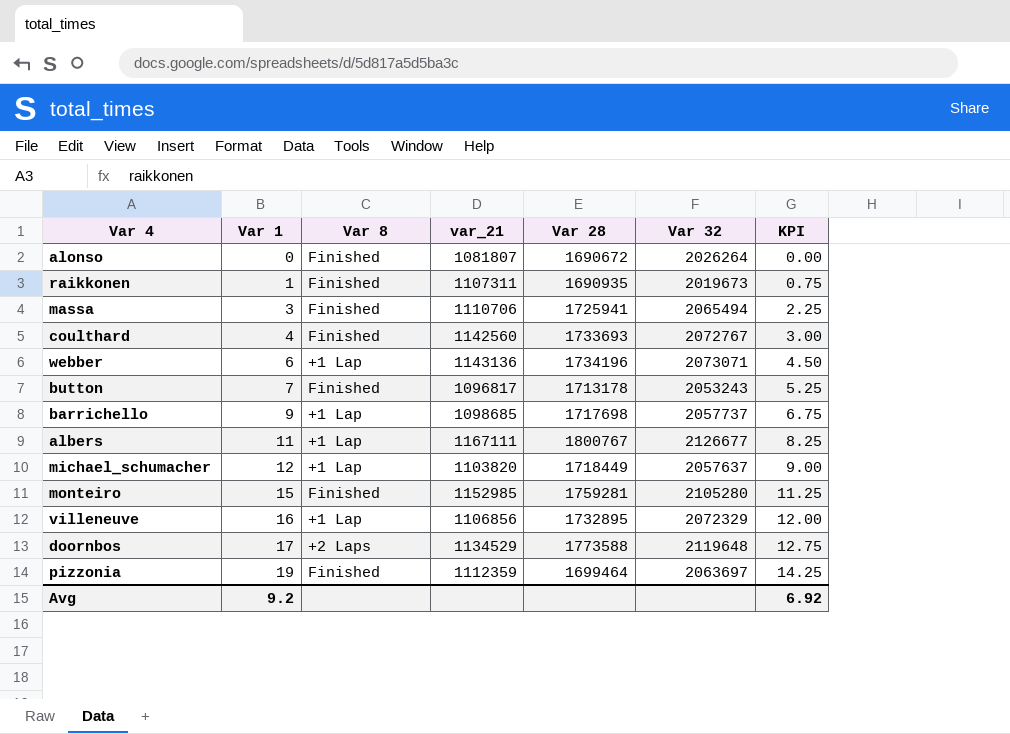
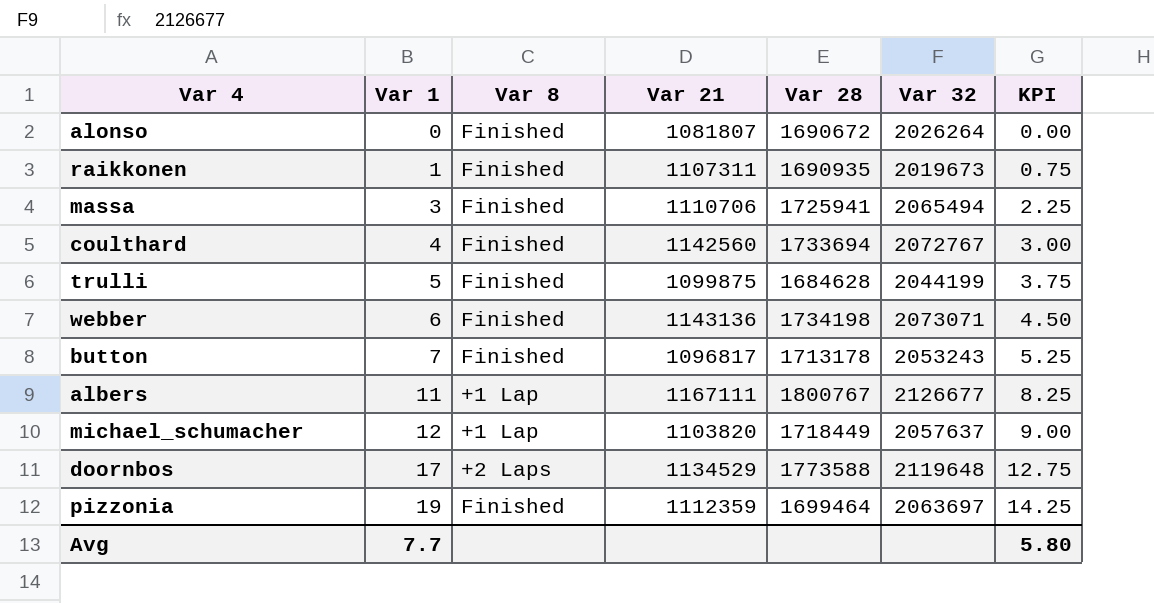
column name: var_21 -> Var 21
row barrichello: 9 | +1 Lap | 1098685 | 1717698 | 2057737 | 6.75 -> none
row monteiro: 15 | Finished | 1152985 | 1759281 | 2105280 | 11.25 -> none
row villeneuve: 16 | +1 Lap | 1106856 | 1732895 | 2072329 | 12.00 -> none
coulthard | Var 28: 1733693 -> 1733694
row trulli: none -> 5 | Finished | 1099875 | 1684628 | 2044199 | 3.75
webber | Var 8: +1 Lap -> Finished
webber | Var 28: 1734196 -> 1734198
Avg | Var 1: 9.2 -> 7.7
Avg | KPI: 6.92 -> 5.80

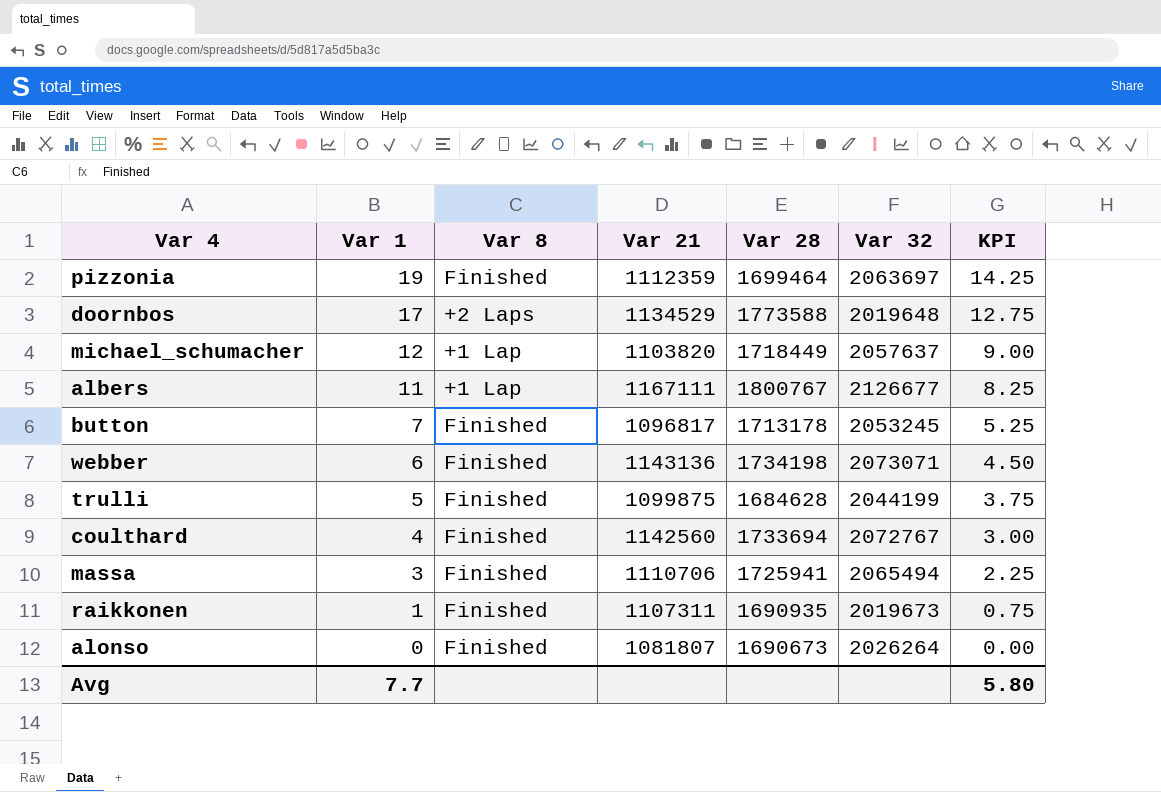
row order: Var 1 ascending -> Var 1 descending
doornbos | Var 32: 2119648 -> 2019648
button | Var 32: 2053243 -> 2053245
alonso | Var 28: 1690672 -> 1690673

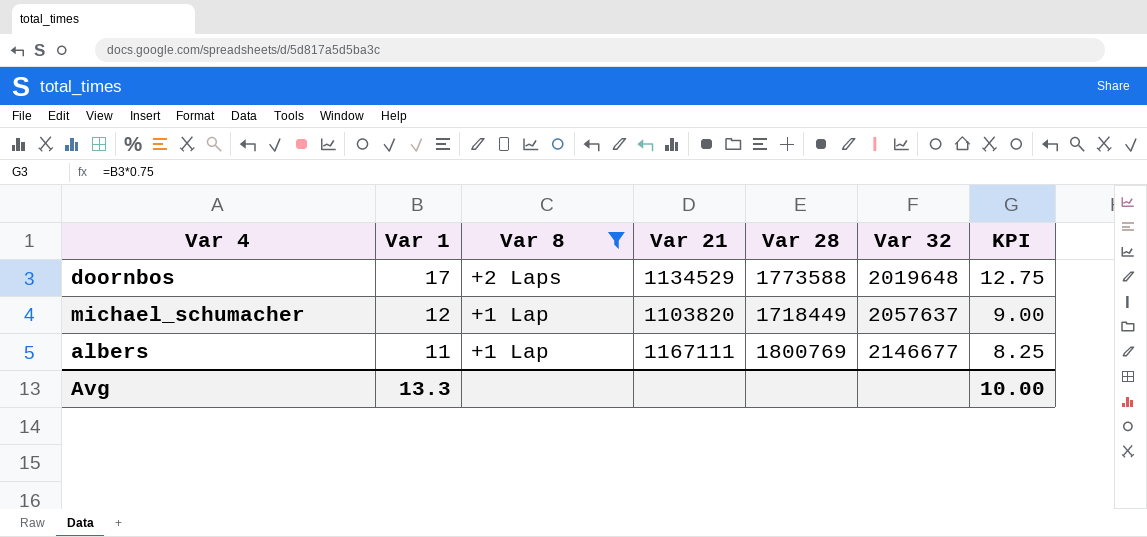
filter: none -> Var 8 != Finished
albers | Var 28: 1800767 -> 1800769
albers | Var 32: 2126677 -> 2146677
Avg | Var 1: 7.7 -> 13.3
Avg | KPI: 5.80 -> 10.00

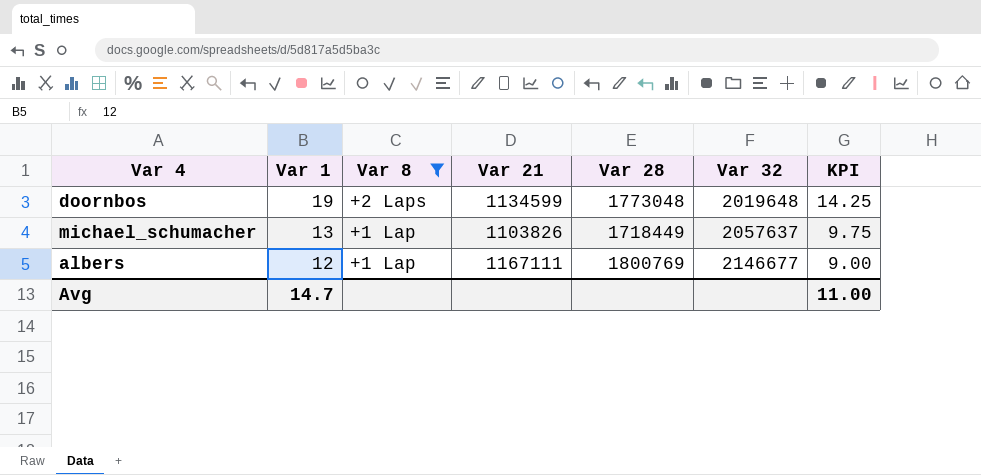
doornbos | Var 1: 17 -> 19
doornbos | Var 21: 1134529 -> 1134599
doornbos | Var 28: 1773588 -> 1773048
doornbos | KPI: 12.75 -> 14.25
michael_schumacher | Var 1: 12 -> 13
michael_schumacher | Var 21: 1103820 -> 1103826
michael_schumacher | KPI: 9.00 -> 9.75
albers | Var 1: 11 -> 12
albers | KPI: 8.25 -> 9.00
Avg | Var 1: 13.3 -> 14.7
Avg | KPI: 10.00 -> 11.00

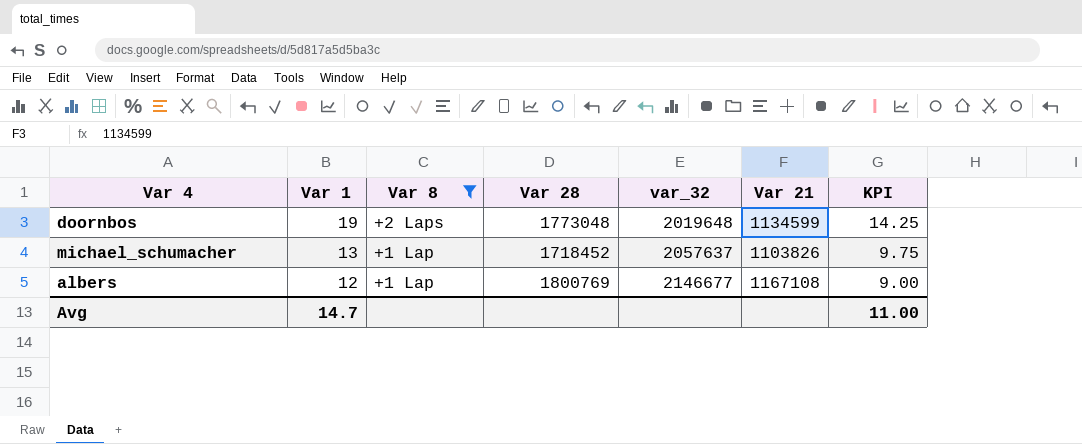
column name: Var 32 -> var_32
column Var 21 | position: 4 -> 6
michael_schumacher | Var 28: 1718449 -> 1718452
albers | Var 21: 1167111 -> 1167108

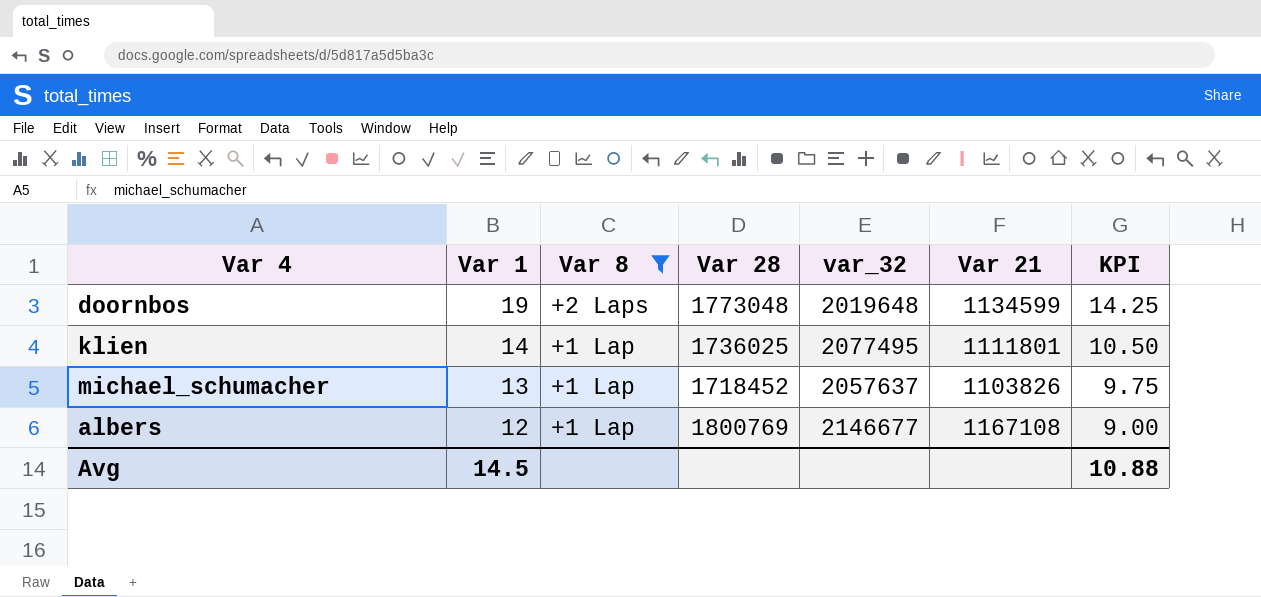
row klien: none -> 14 | +1 Lap | 1736025 | 2077495 | 1111801 | 10.50
Avg | Var 1: 14.7 -> 14.5
Avg | KPI: 11.00 -> 10.88

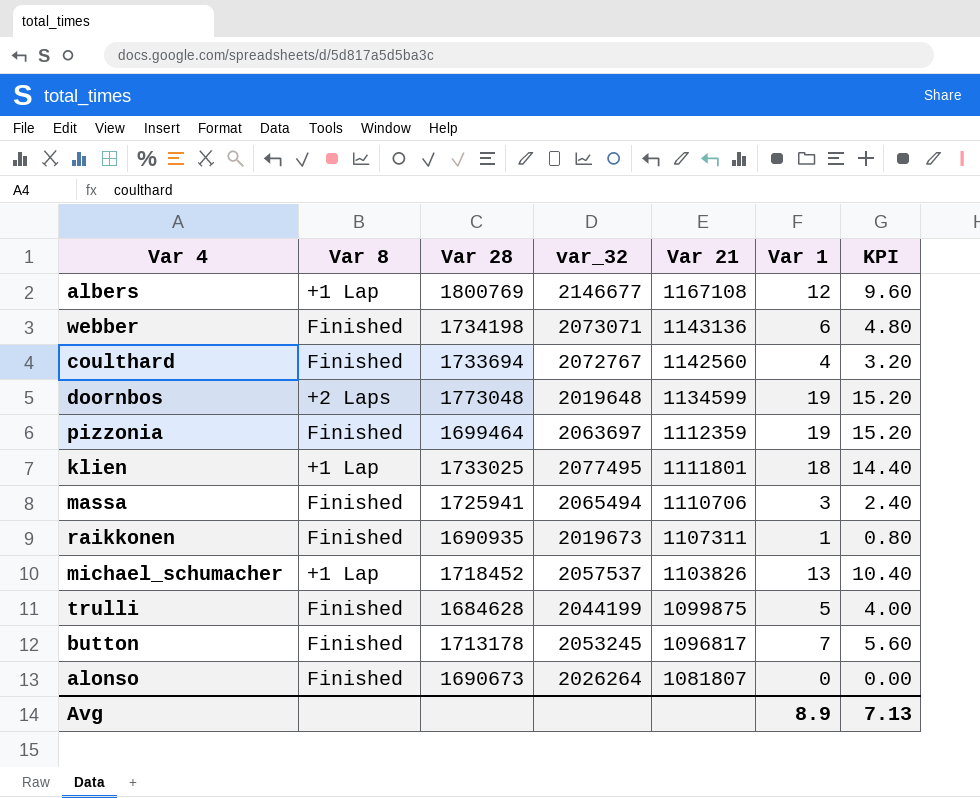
filter: Var 8 != Finished -> none
row order: Var 1 descending -> Var 21 descending
column Var 1 | position: 2 -> 6
column KPI | formula: [Var 1] * 0.75 -> [Var 1] * 0.8
klien | Var 28: 1736025 -> 1733025
klien | Var 1: 14 -> 18
michael_schumacher | var_32: 2057637 -> 2057537
Avg | Var 1: 14.5 -> 8.9
Avg | KPI: 10.88 -> 7.13

